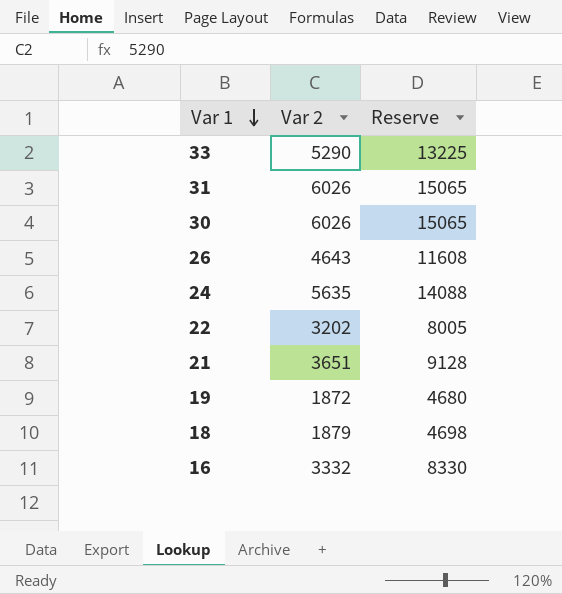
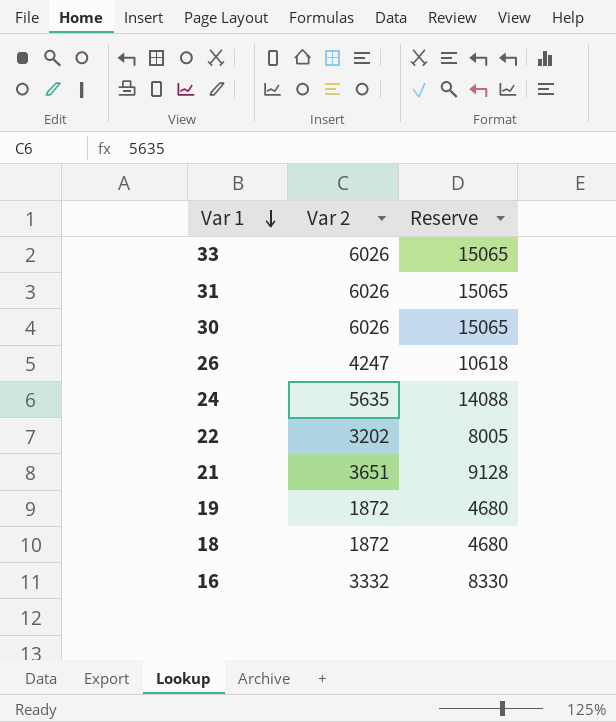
33 | Var 2: 5290 -> 6026
33 | Reserve: 13225 -> 15065
26 | Var 2: 4643 -> 4247
26 | Reserve: 11608 -> 10618
18 | Var 2: 1879 -> 1872
18 | Reserve: 4698 -> 4680

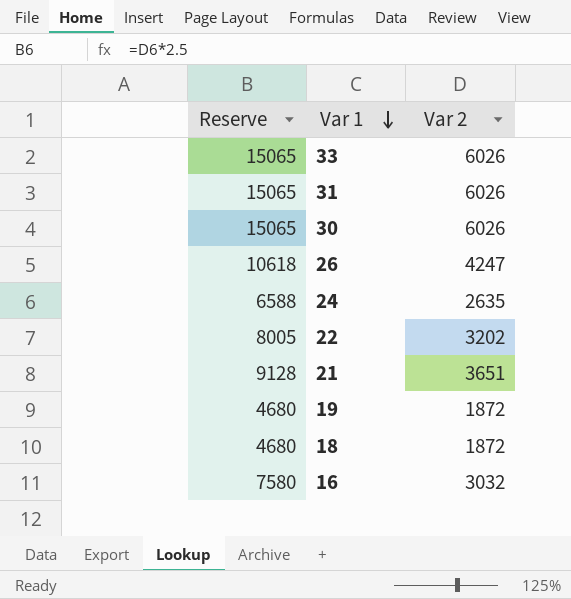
column Reserve | position: 3 -> 1
24 | Reserve: 14088 -> 6588
24 | Var 2: 5635 -> 2635
16 | Reserve: 8330 -> 7580
16 | Var 2: 3332 -> 3032

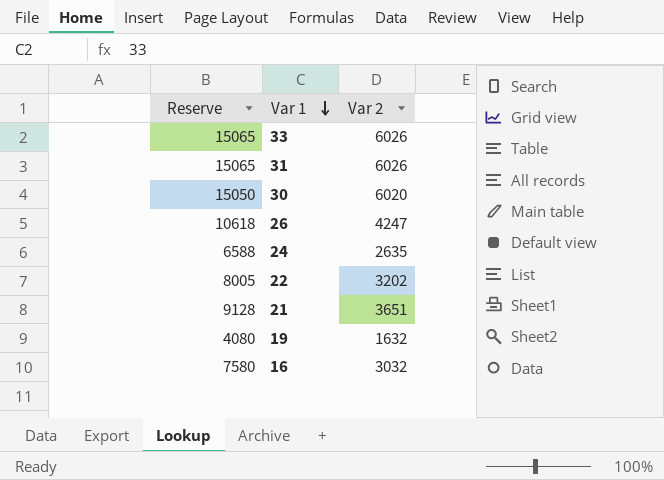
row 18: 4680 | 1872 -> none
30 | Reserve: 15065 -> 15050
30 | Var 2: 6026 -> 6020
19 | Reserve: 4680 -> 4080
19 | Var 2: 1872 -> 1632

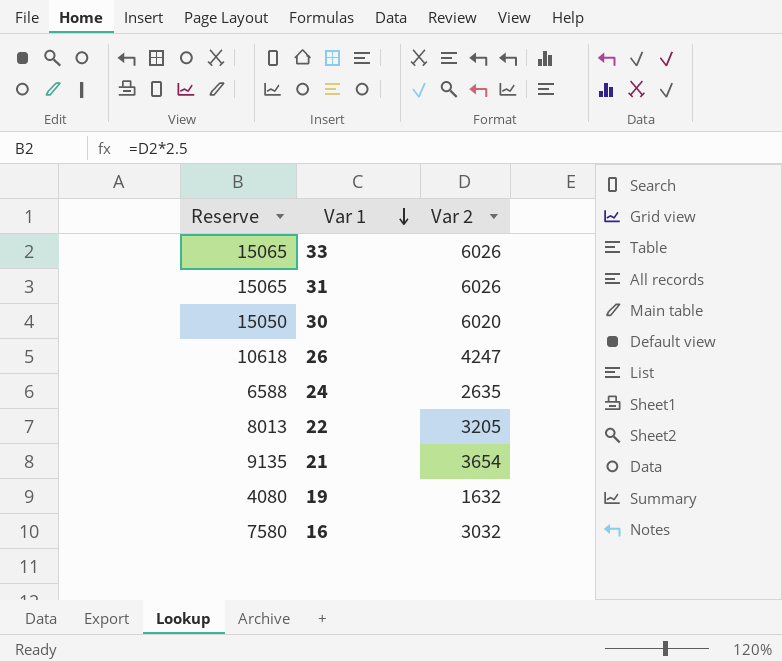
22 | Reserve: 8005 -> 8013
22 | Var 2: 3202 -> 3205
21 | Reserve: 9128 -> 9135
21 | Var 2: 3651 -> 3654

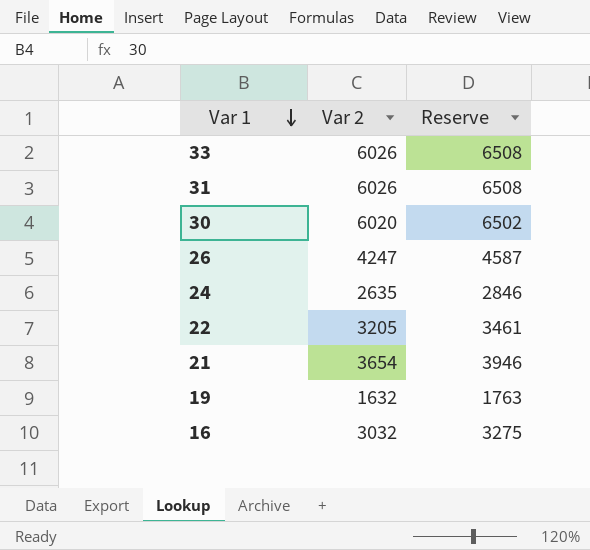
column Reserve | formula: [Var 2] * 2.5 -> [Var 2] * 1.08
column Reserve | position: 1 -> 3

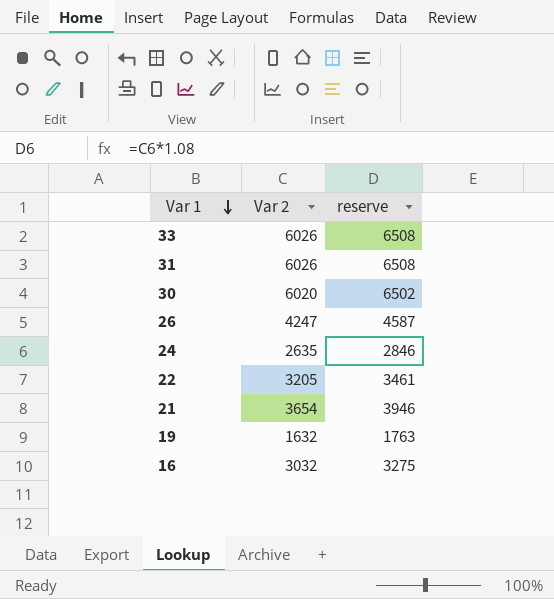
column name: Reserve -> reserve

